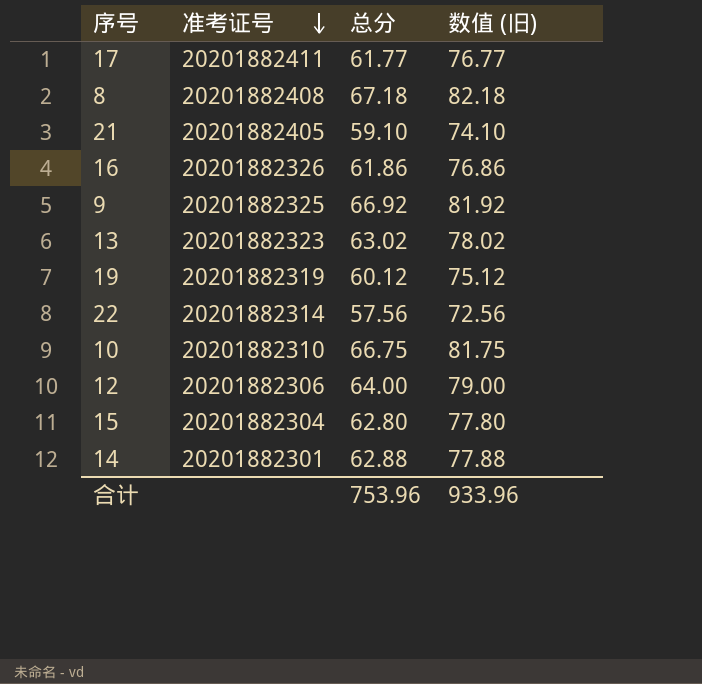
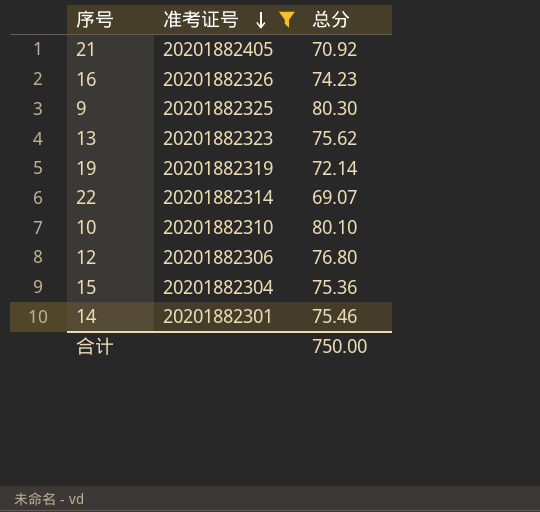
filter: none -> 准考证号 <= 20201882405
column 数值 (旧) | formula: [总分] + 15 -> none
21 | 总分: 59.10 -> 70.92
16 | 总分: 61.86 -> 74.23
9 | 总分: 66.92 -> 80.30
13 | 总分: 63.02 -> 75.62
19 | 总分: 60.12 -> 72.14
22 | 总分: 57.56 -> 69.07
10 | 总分: 66.75 -> 80.10
12 | 总分: 64.00 -> 76.80
15 | 总分: 62.80 -> 75.36
14 | 总分: 62.88 -> 75.46
合计 | 总分: 753.96 -> 750.00

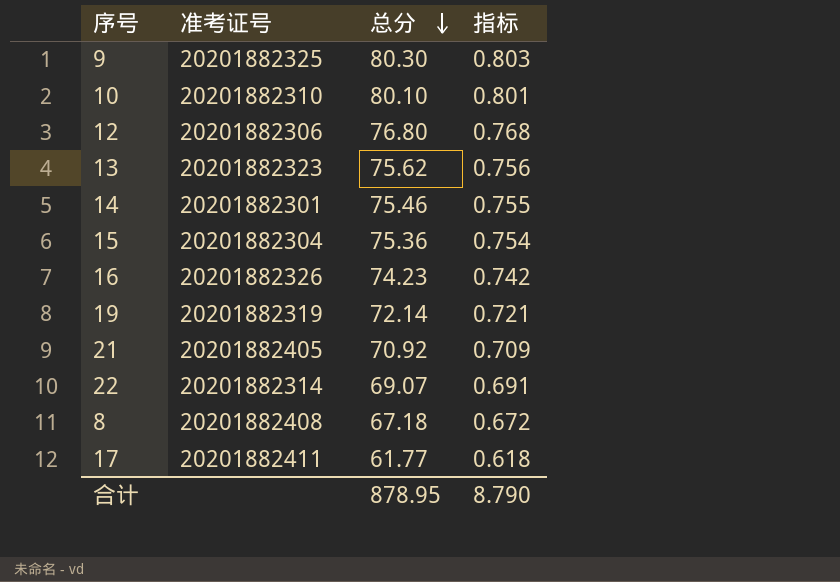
filter: 准考证号 <= 20201882405 -> none
row order: 准考证号 descending -> 总分 descending
column 指标 | formula: none -> [总分] * 0.01
合计 | 总分: 750.00 -> 878.95

